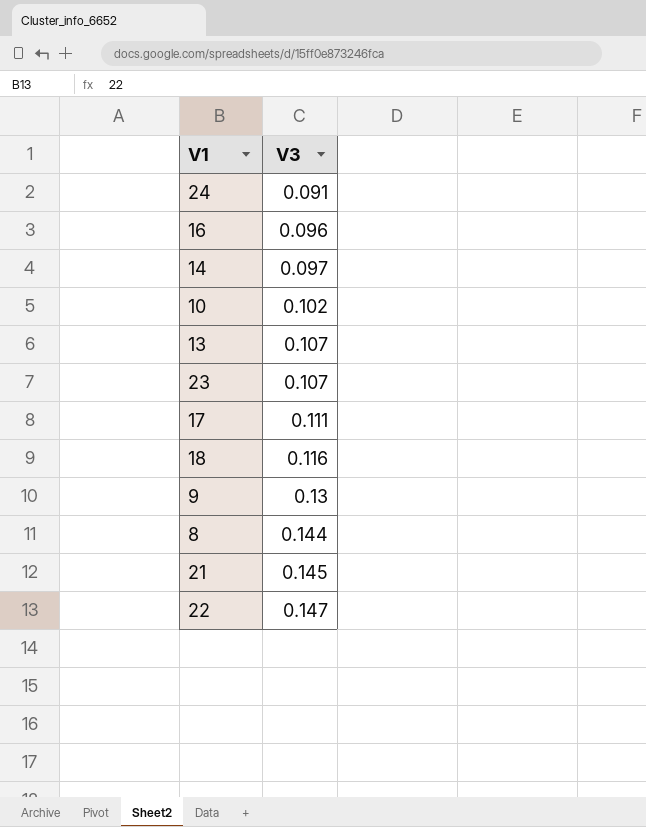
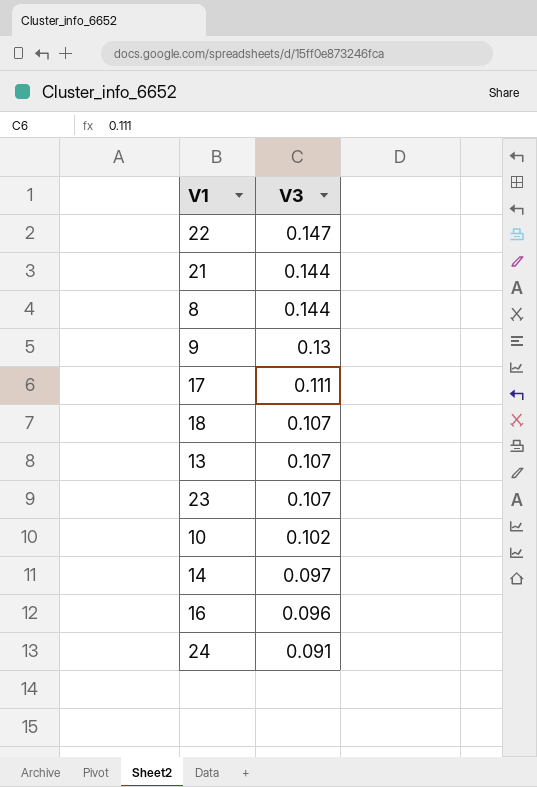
row order: V3 ascending -> V3 descending
21 | V3: 0.145 -> 0.144
18 | V3: 0.116 -> 0.107

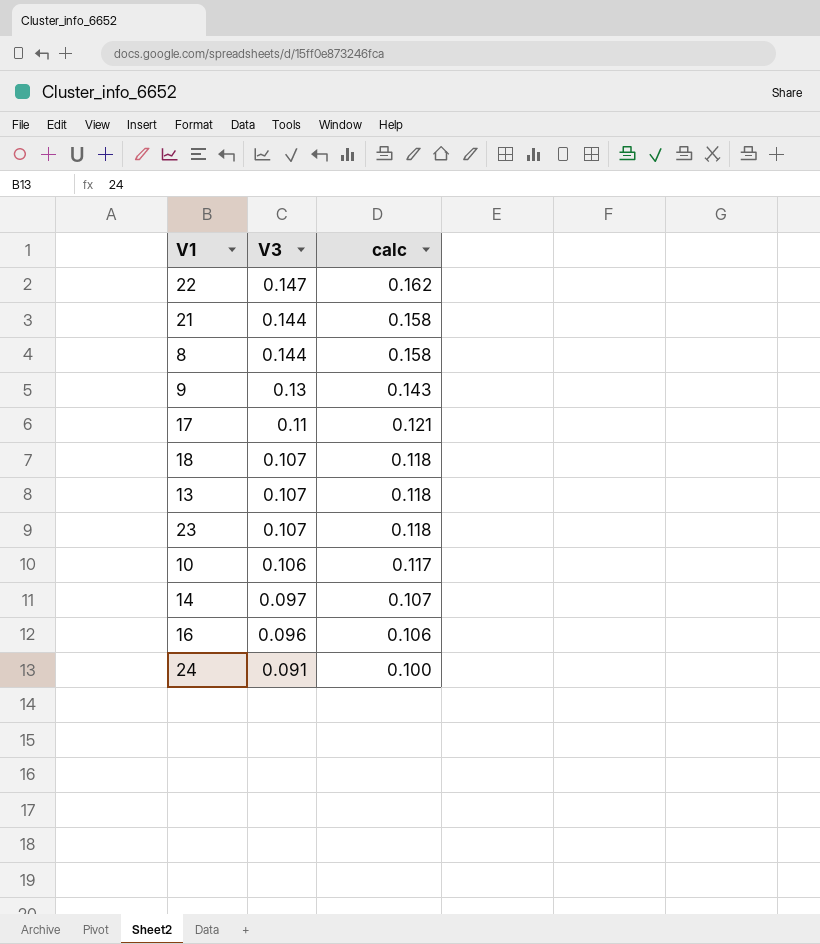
column calc | formula: none -> [V3] * 1.1
17 | V3: 0.111 -> 0.11
10 | V3: 0.102 -> 0.106

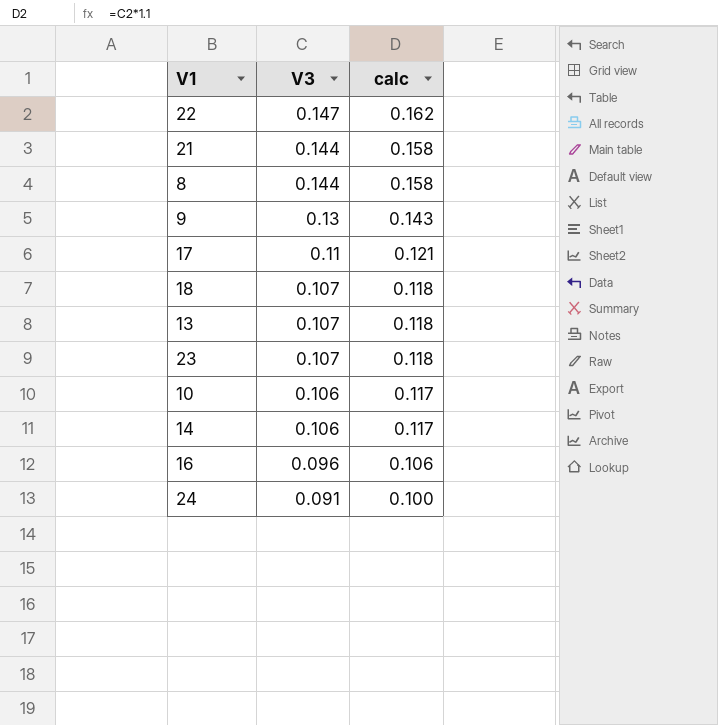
14 | V3: 0.097 -> 0.106
14 | calc: 0.107 -> 0.117

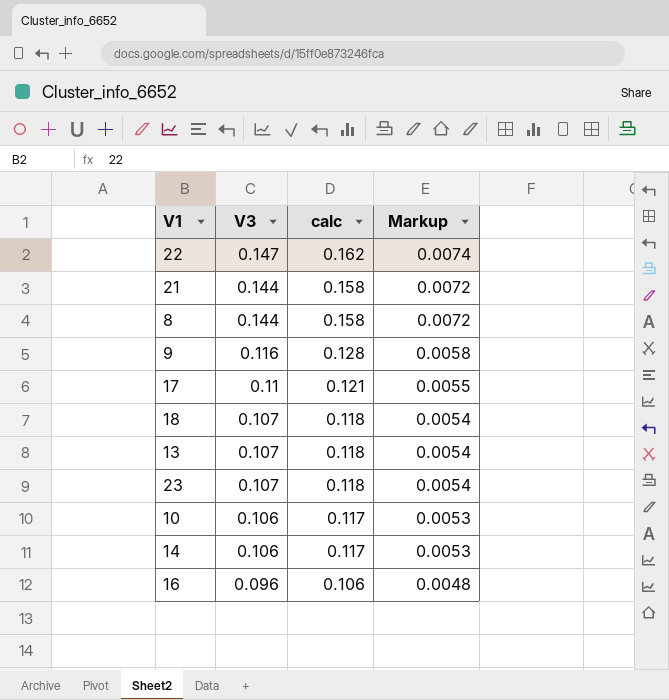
column Markup | formula: none -> [V3] * 0.05
row 24: 0.091 | 0.100 -> none
9 | V3: 0.13 -> 0.116
9 | calc: 0.143 -> 0.128

